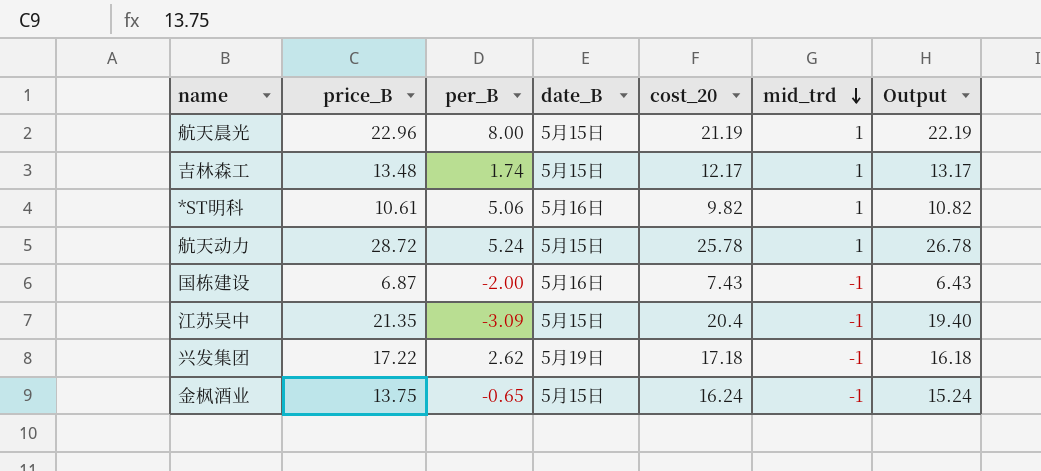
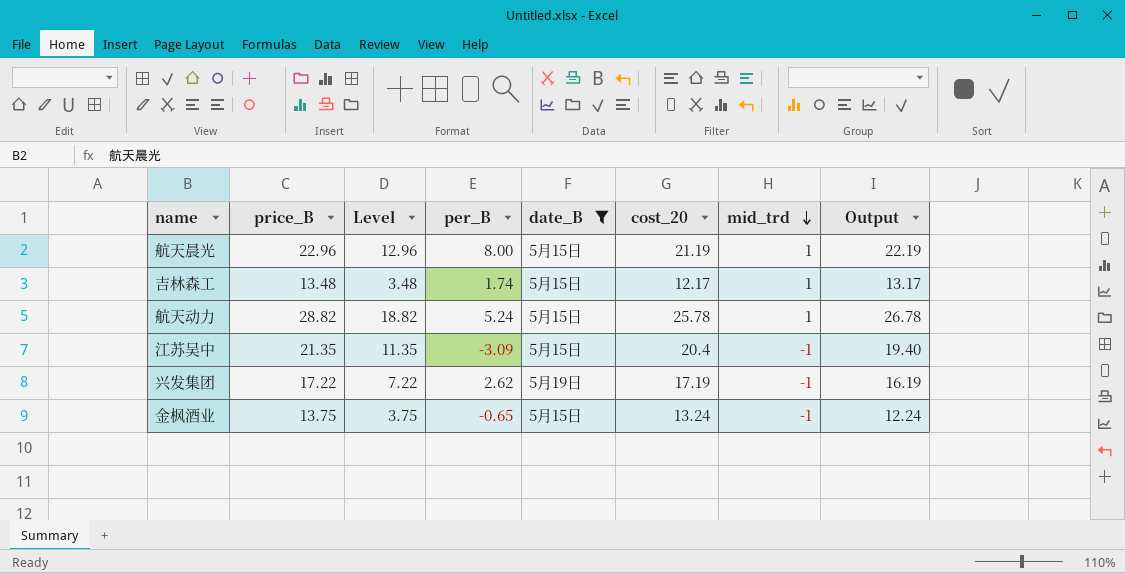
filter: none -> date_B != 5月16日
column Level | formula: none -> [price_B] - 10
航天动力 | price_B: 28.72 -> 28.82
兴发集团 | cost_20: 17.18 -> 17.19
兴发集团 | Output: 16.18 -> 16.19
金枫酒业 | cost_20: 16.24 -> 13.24
金枫酒业 | Output: 15.24 -> 12.24

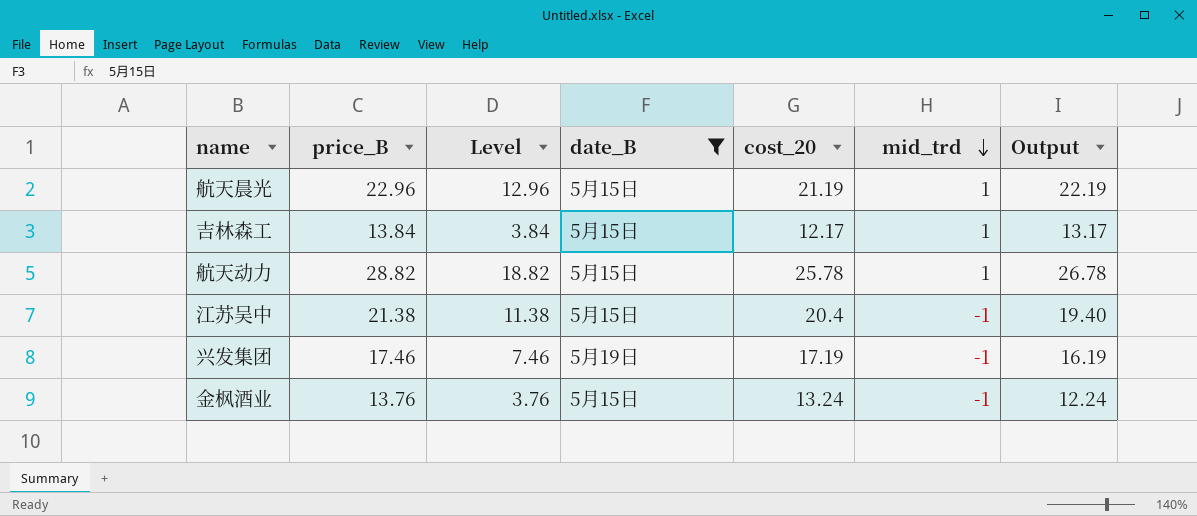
column per_B | position: 4 -> none
吉林森工 | price_B: 13.48 -> 13.84
吉林森工 | Level: 3.48 -> 3.84
江苏吴中 | price_B: 21.35 -> 21.38
江苏吴中 | Level: 11.35 -> 11.38
兴发集团 | price_B: 17.22 -> 17.46
兴发集团 | Level: 7.22 -> 7.46
金枫酒业 | price_B: 13.75 -> 13.76
金枫酒业 | Level: 3.75 -> 3.76

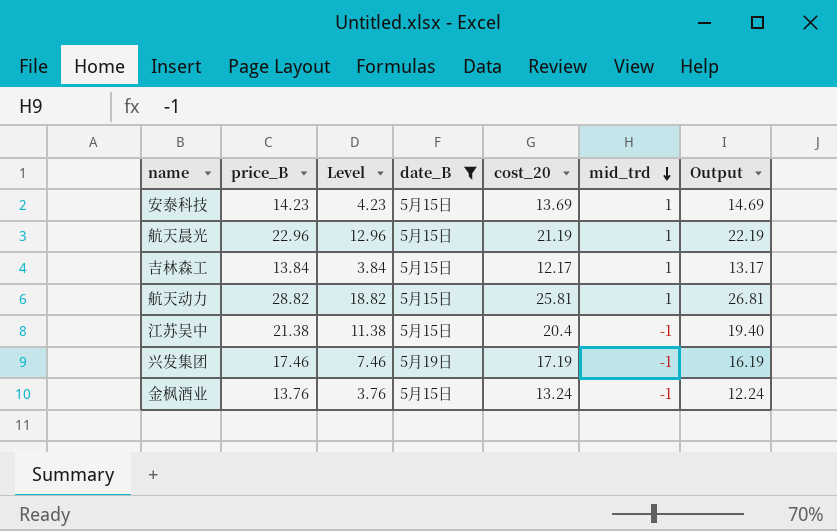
row 安泰科技: none -> 14.23 | 4.23 | 5月15日 | 13.69 | 1 | 14.69
航天动力 | cost_20: 25.78 -> 25.81
航天动力 | Output: 26.78 -> 26.81

